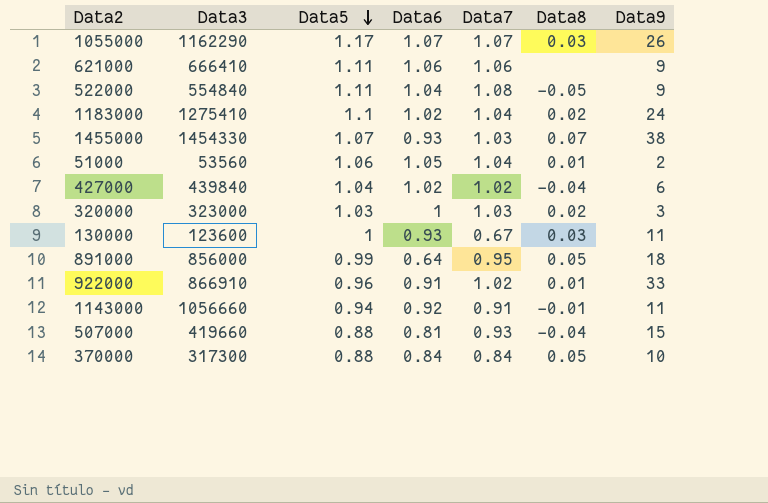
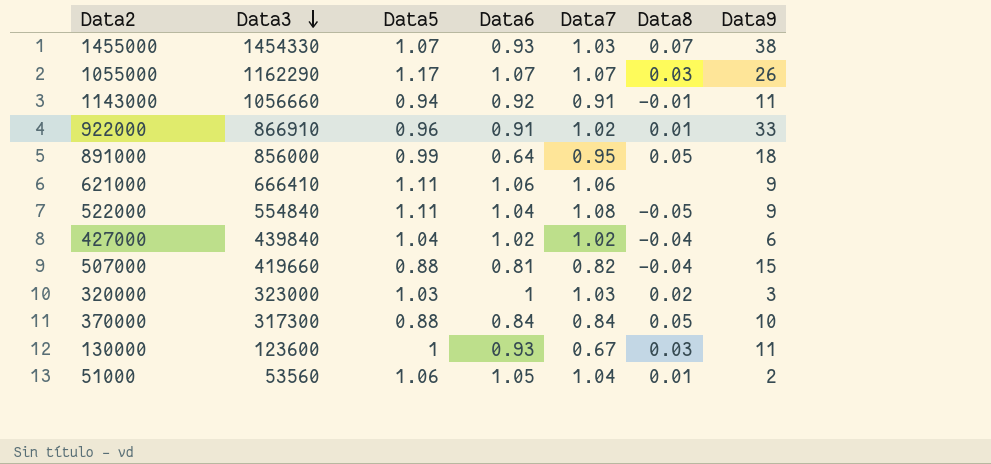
row order: Data5 descending -> Data3 descending
row 1183000: 1275410 | 1.1 | 1.02 | 1.04 | 0.02 | 24 -> none
507000 | Data7: 0.93 -> 0.82

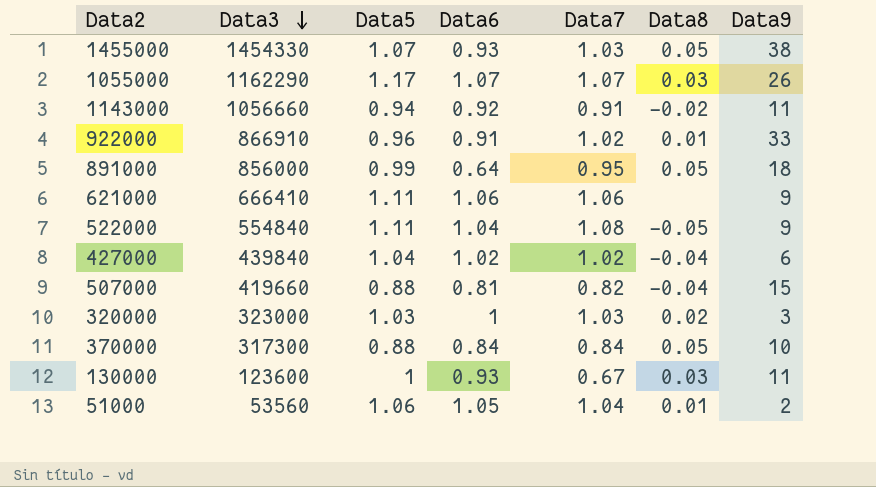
1455000 | Data8: 0.07 -> 0.05
1143000 | Data8: -0.01 -> -0.02

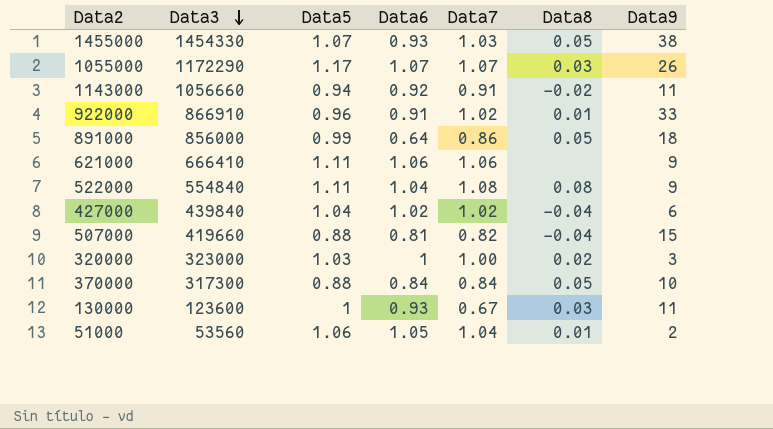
1055000 | Data3: 1162290 -> 1172290
891000 | Data7: 0.95 -> 0.86
522000 | Data8: -0.05 -> 0.08
320000 | Data7: 1.03 -> 1.00

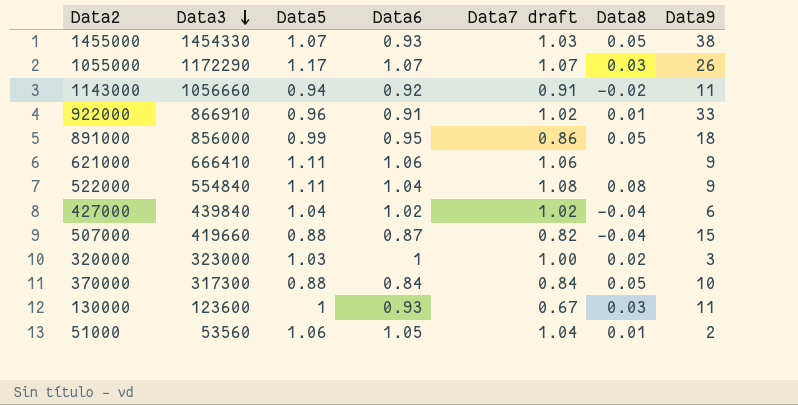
column name: Data7 -> Data7 draft
891000 | Data6: 0.64 -> 0.95
507000 | Data6: 0.81 -> 0.87

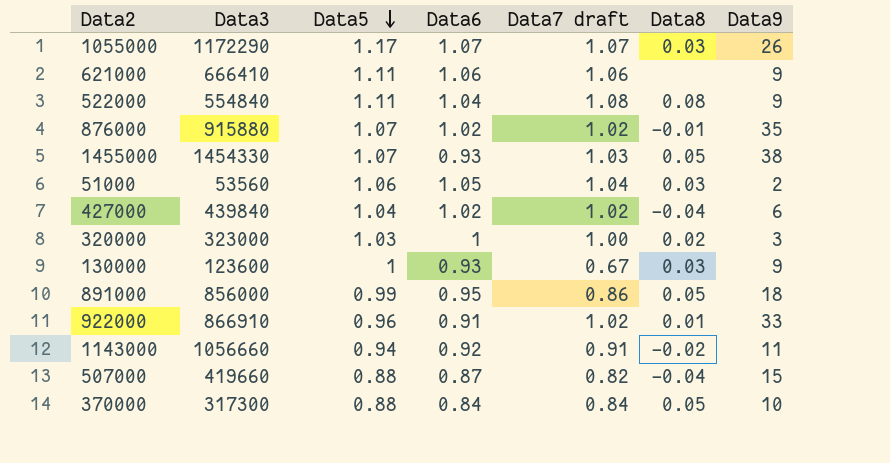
row order: Data3 descending -> Data5 descending
row 876000: none -> 915880 | 1.07 | 1.02 | 1.02 | -0.01 | 35
51000 | Data8: 0.01 -> 0.03
130000 | Data9: 11 -> 9

